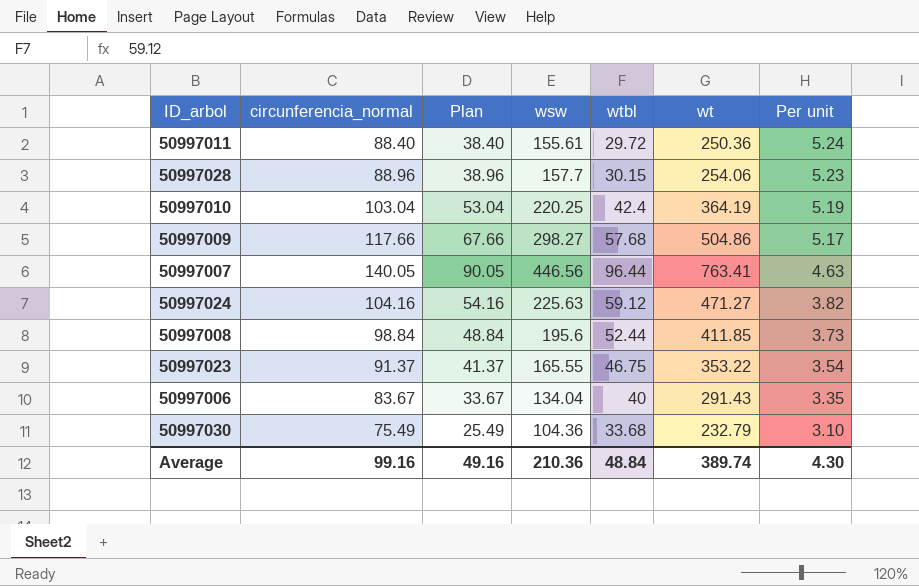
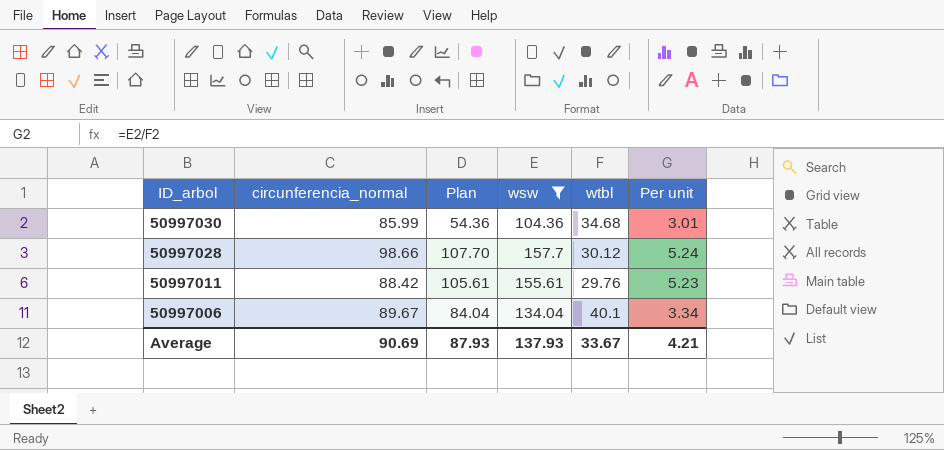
filter: none -> wsw <= 157.7
row order: Per unit descending -> ID_arbol descending
column wt | position: 6 -> none
column Plan | formula: [circunferencia_normal] - 50 -> [wsw] - 50
50997030 | circunferencia_normal: 75.49 -> 85.99
50997030 | wtbl: 33.68 -> 34.68
50997030 | Per unit: 3.10 -> 3.01
50997028 | circunferencia_normal: 88.96 -> 98.66
50997028 | wtbl: 30.15 -> 30.12
50997028 | Per unit: 5.23 -> 5.24
50997011 | circunferencia_normal: 88.40 -> 88.42
50997011 | wtbl: 29.72 -> 29.76
50997011 | Per unit: 5.24 -> 5.23
50997006 | circunferencia_normal: 83.67 -> 89.67
50997006 | wtbl: 40 -> 40.1
50997006 | Per unit: 3.35 -> 3.34
Average | circunferencia_normal: 99.16 -> 90.69
Average | Plan: 49.16 -> 87.93
Average | wsw: 210.36 -> 137.93
Average | wtbl: 48.84 -> 33.67
Average | Per unit: 4.30 -> 4.21

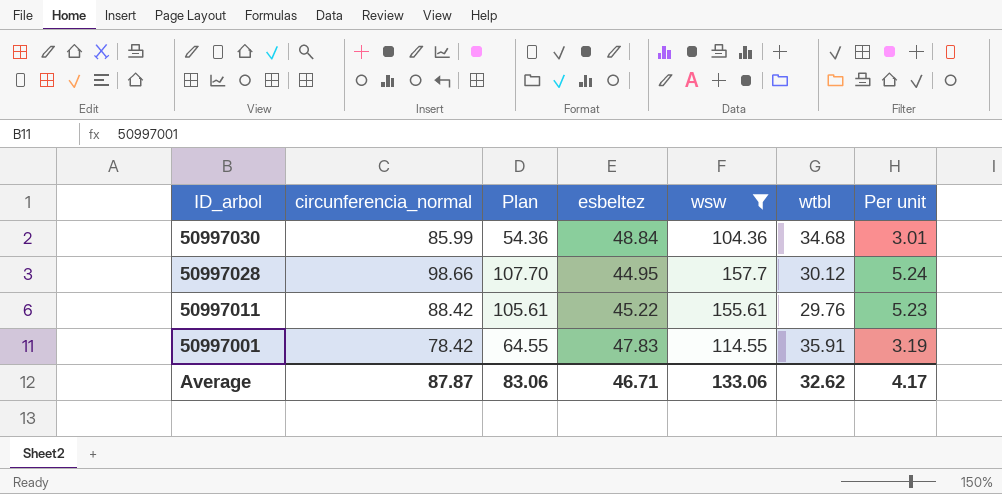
column esbeltez | position: none -> 4
row 50997006: 89.67 | 84.04 | 134.04 | 40.1 | 3.34 -> none
row 50997001: none -> 78.42 | 64.55 | 47.83 | 114.55 | 35.91 | 3.19
Average | circunferencia_normal: 90.69 -> 87.87
Average | Plan: 87.93 -> 83.06
Average | wsw: 137.93 -> 133.06
Average | wtbl: 33.67 -> 32.62
Average | Per unit: 4.21 -> 4.17

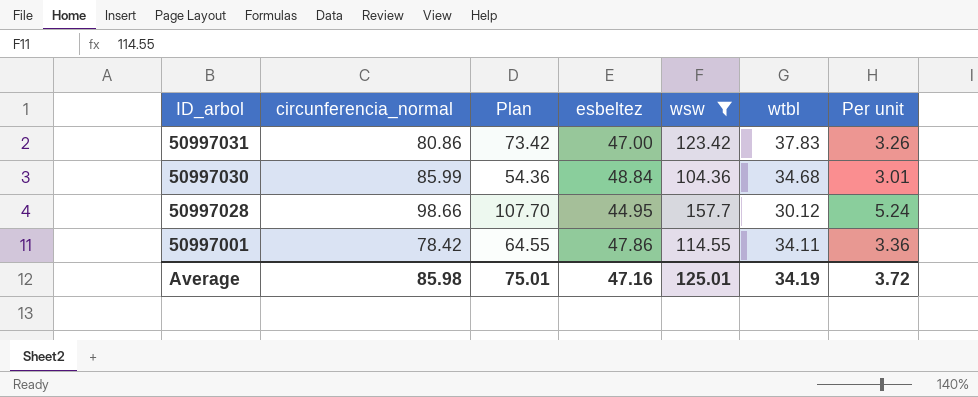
row 50997011: 88.42 | 105.61 | 45.22 | 155.61 | 29.76 | 5.23 -> none
row 50997031: none -> 80.86 | 73.42 | 47.00 | 123.42 | 37.83 | 3.26
50997001 | esbeltez: 47.83 -> 47.86
50997001 | wtbl: 35.91 -> 34.11
50997001 | Per unit: 3.19 -> 3.36
Average | circunferencia_normal: 87.87 -> 85.98
Average | Plan: 83.06 -> 75.01
Average | esbeltez: 46.71 -> 47.16
Average | wsw: 133.06 -> 125.01
Average | wtbl: 32.62 -> 34.19
Average | Per unit: 4.17 -> 3.72

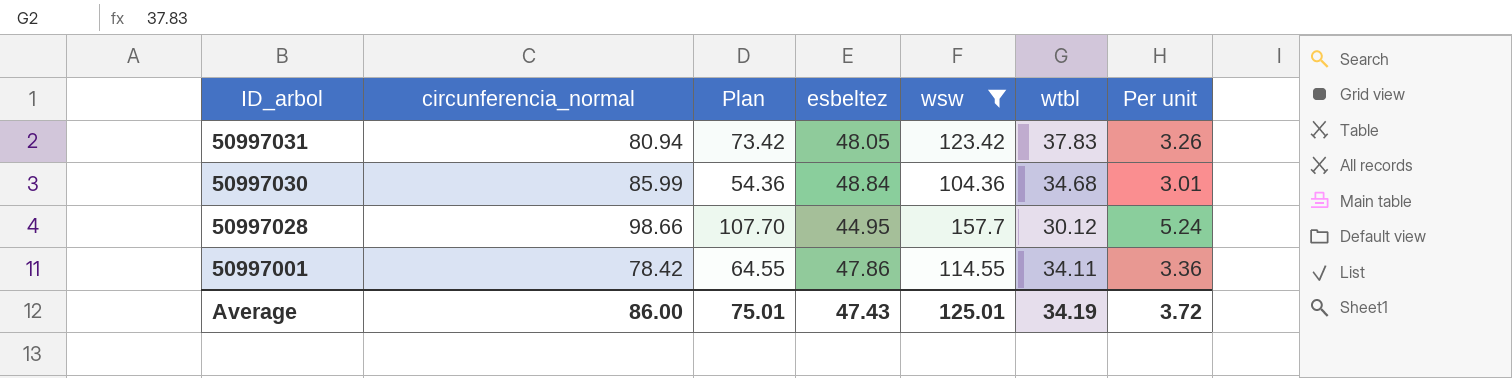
50997031 | circunferencia_normal: 80.86 -> 80.94
50997031 | esbeltez: 47.00 -> 48.05
Average | circunferencia_normal: 85.98 -> 86.00
Average | esbeltez: 47.16 -> 47.43

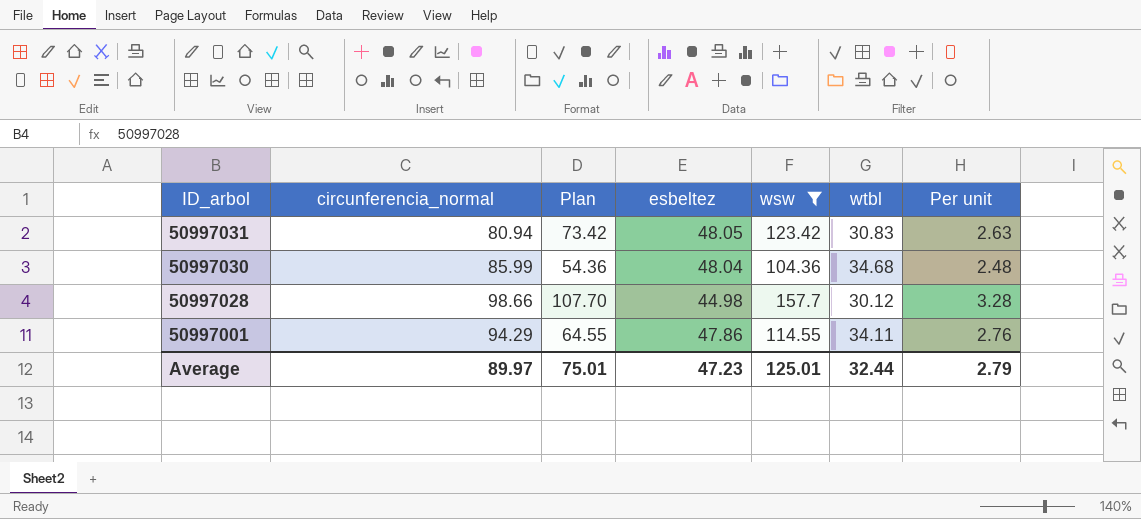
column Per unit | formula: [wsw] / [wtbl] -> [circunferencia_normal] / [wtbl]
50997031 | wtbl: 37.83 -> 30.83
50997030 | esbeltez: 48.84 -> 48.04
50997028 | esbeltez: 44.95 -> 44.98
50997001 | circunferencia_normal: 78.42 -> 94.29
Average | circunferencia_normal: 86.00 -> 89.97
Average | esbeltez: 47.43 -> 47.23
Average | wtbl: 34.19 -> 32.44
Average | Per unit: 3.72 -> 2.79

